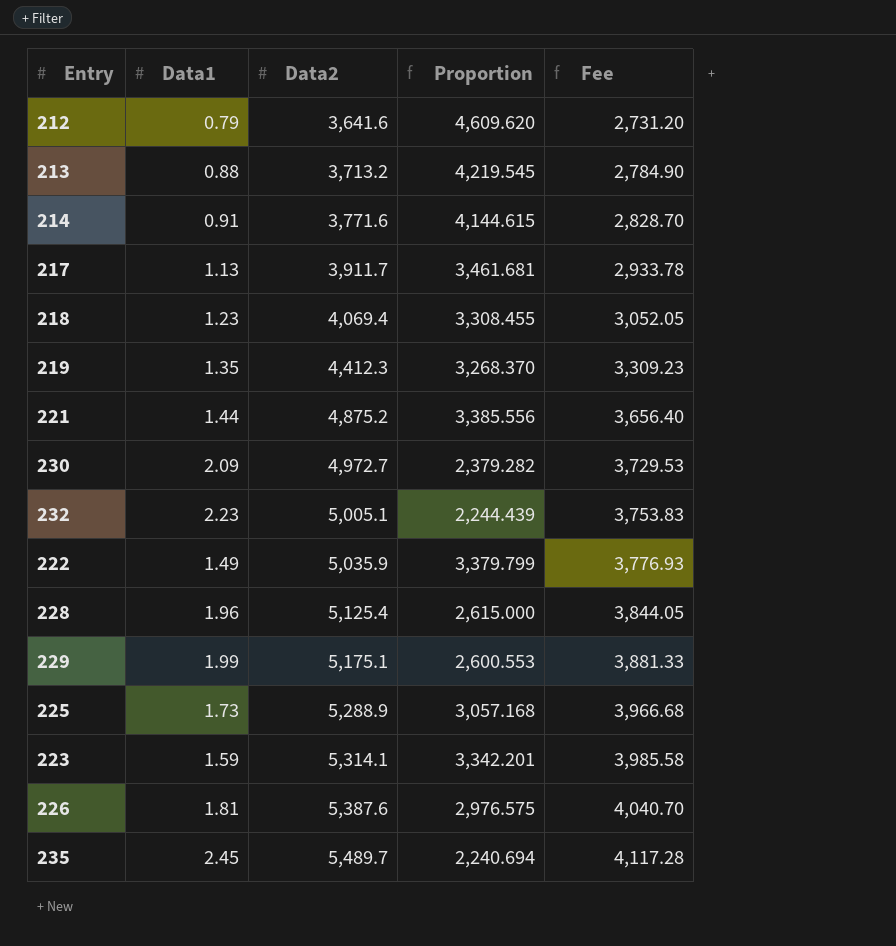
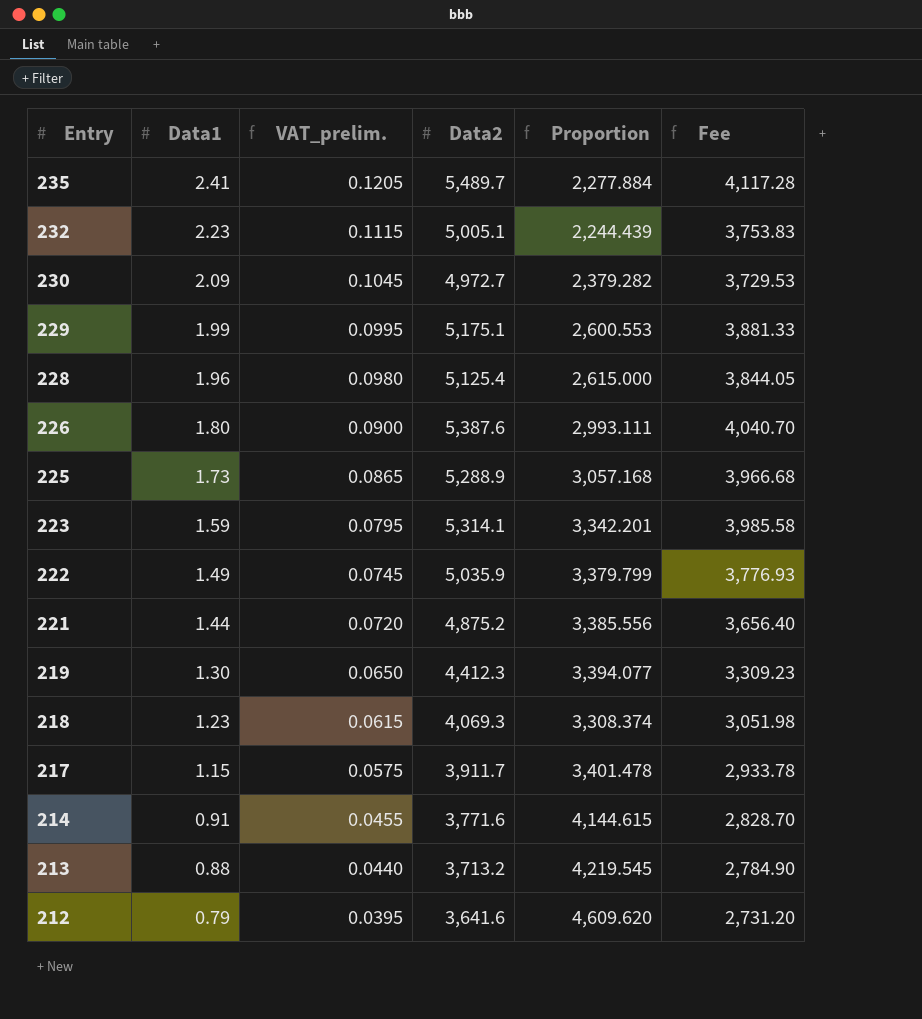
row order: Data2 ascending -> Entry descending
column VAT_prelim. | formula: none -> [Data1] * 0.05
235 | Data1: 2.45 -> 2.41
235 | Proportion: 2,240.694 -> 2,277.884
226 | Data1: 1.81 -> 1.80
226 | Proportion: 2,976.575 -> 2,993.111
219 | Data1: 1.35 -> 1.30
219 | Proportion: 3,268.370 -> 3,394.077
218 | Data2: 4,069.4 -> 4,069.3
218 | Proportion: 3,308.455 -> 3,308.374
218 | Fee: 3,052.05 -> 3,051.98
217 | Data1: 1.13 -> 1.15
217 | Proportion: 3,461.681 -> 3,401.478

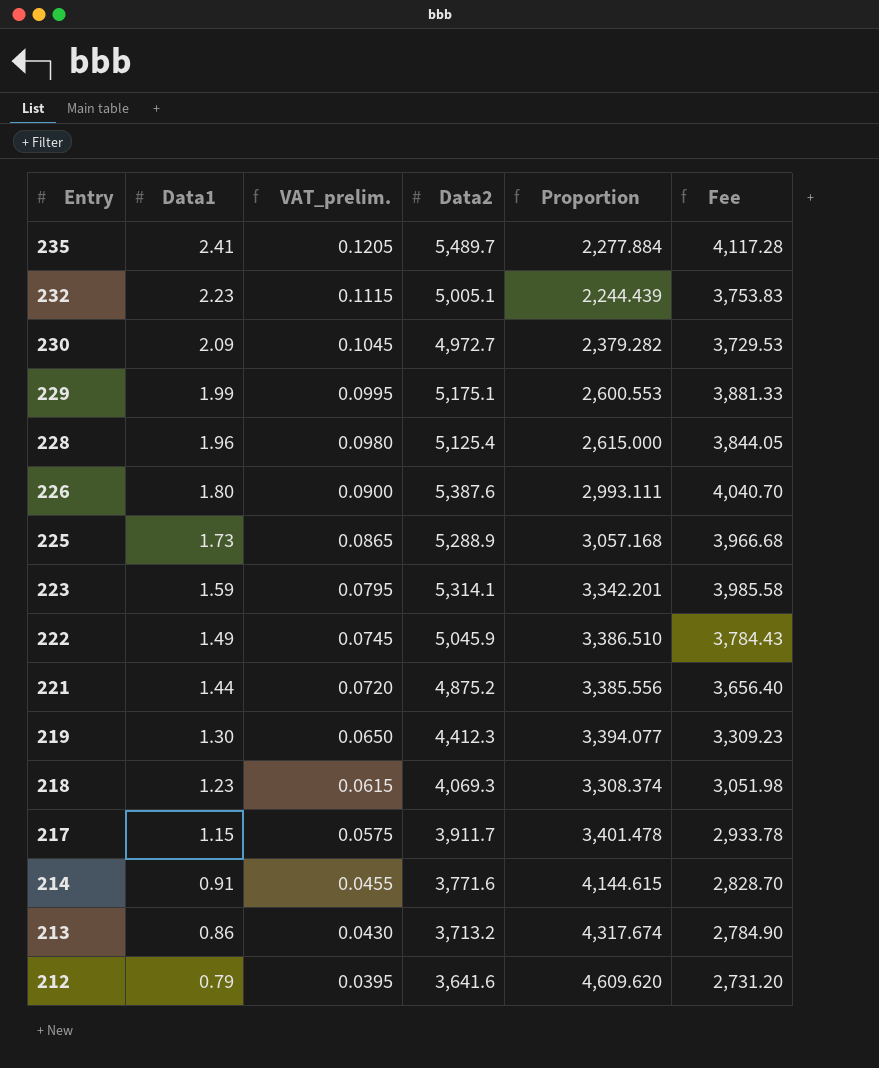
222 | Data2: 5,035.9 -> 5,045.9
222 | Proportion: 3,379.799 -> 3,386.510
222 | Fee: 3,776.93 -> 3,784.43
213 | Data1: 0.88 -> 0.86
213 | VAT_prelim.: 0.0440 -> 0.0430
213 | Proportion: 4,219.545 -> 4,317.674

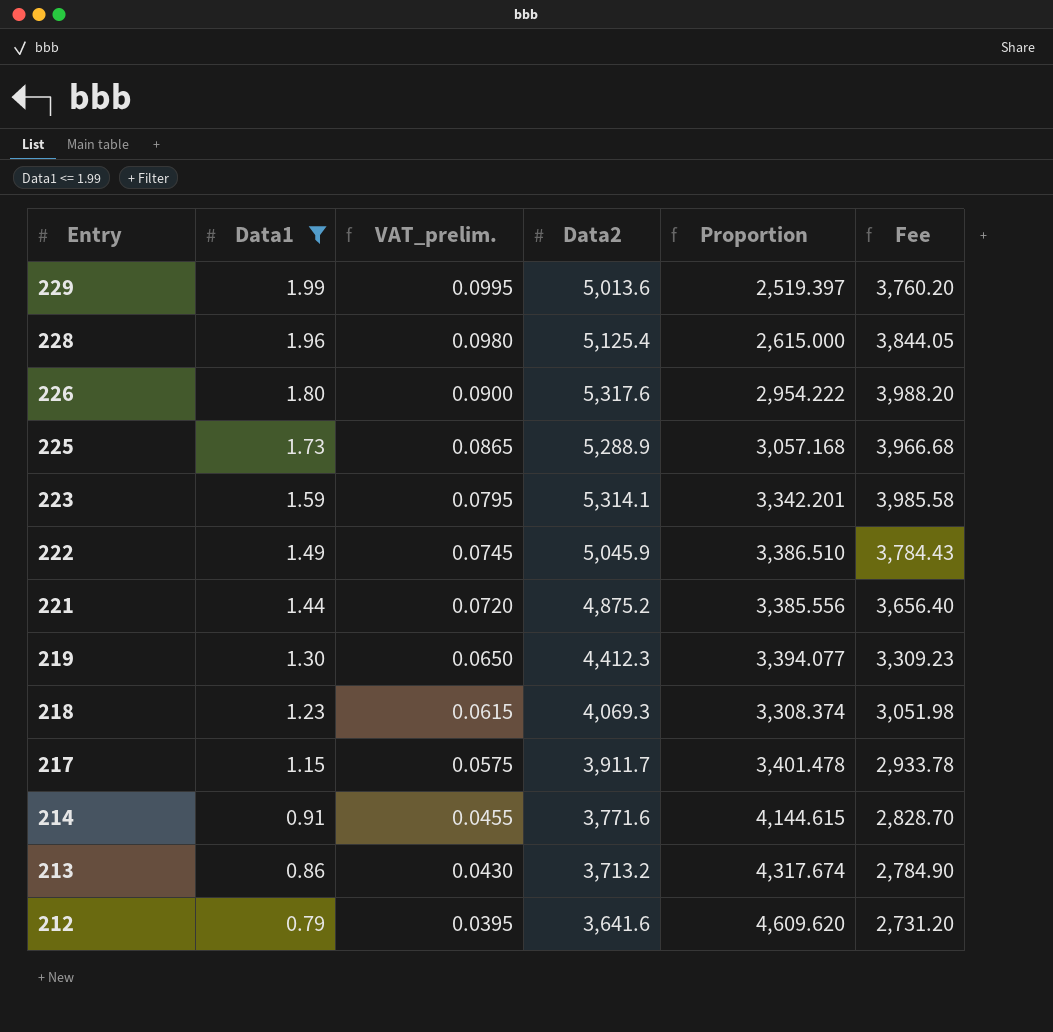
filter: none -> Data1 <= 1.99
229 | Data2: 5,175.1 -> 5,013.6
229 | Proportion: 2,600.553 -> 2,519.397
229 | Fee: 3,881.33 -> 3,760.20
226 | Data2: 5,387.6 -> 5,317.6
226 | Proportion: 2,993.111 -> 2,954.222
226 | Fee: 4,040.70 -> 3,988.20

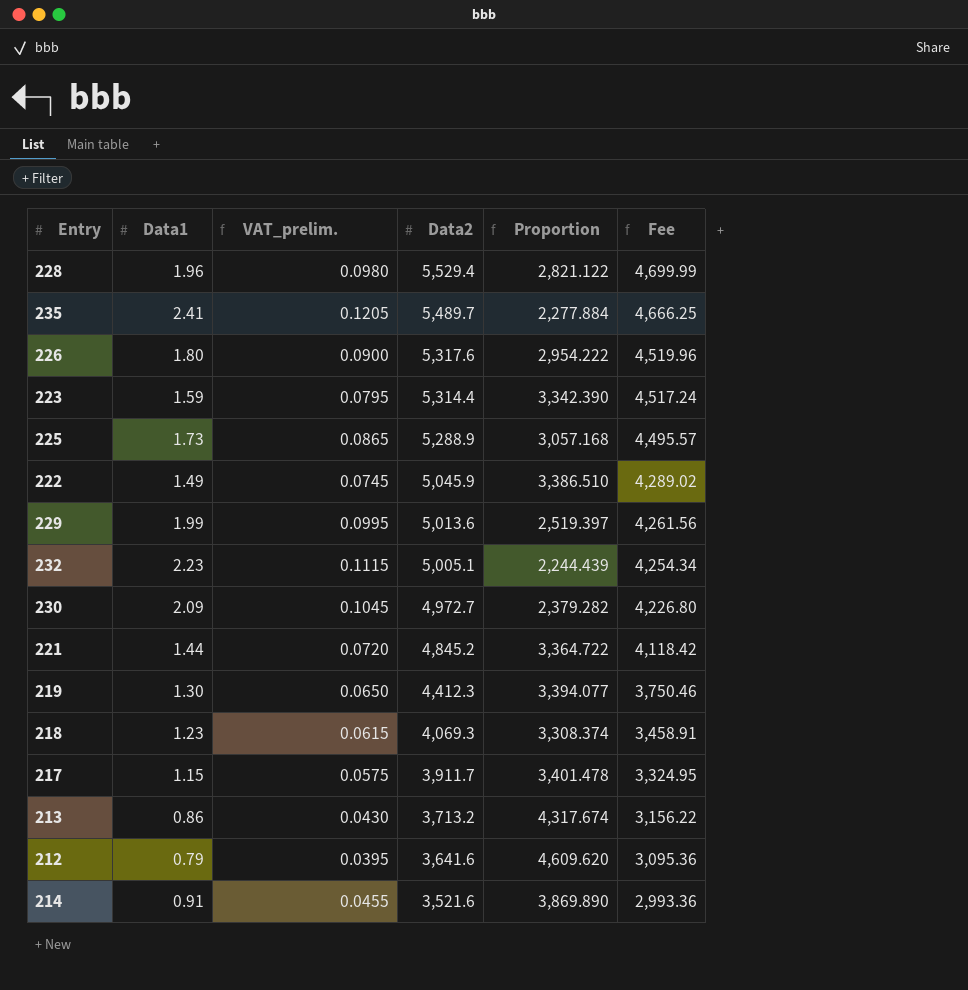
filter: Data1 <= 1.99 -> none
row order: Entry descending -> Data2 descending
column Fee | formula: [Data2] * 0.75 -> [Data2] * 0.85
228 | Data2: 5,125.4 -> 5,529.4
228 | Proportion: 2,615.000 -> 2,821.122
223 | Data2: 5,314.1 -> 5,314.4
223 | Proportion: 3,342.201 -> 3,342.390
221 | Data2: 4,875.2 -> 4,845.2
221 | Proportion: 3,385.556 -> 3,364.722
214 | Data2: 3,771.6 -> 3,521.6
214 | Proportion: 4,144.615 -> 3,869.890

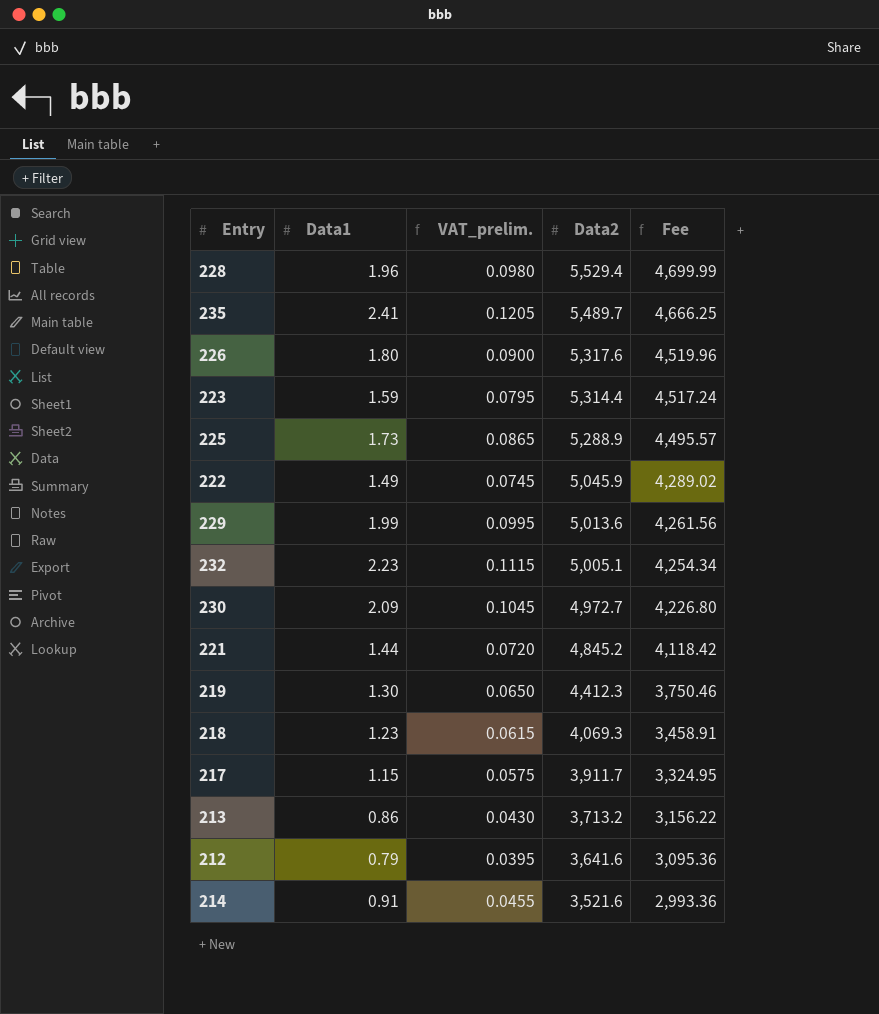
column Proportion | formula: [Data2] / [Data1] -> none

